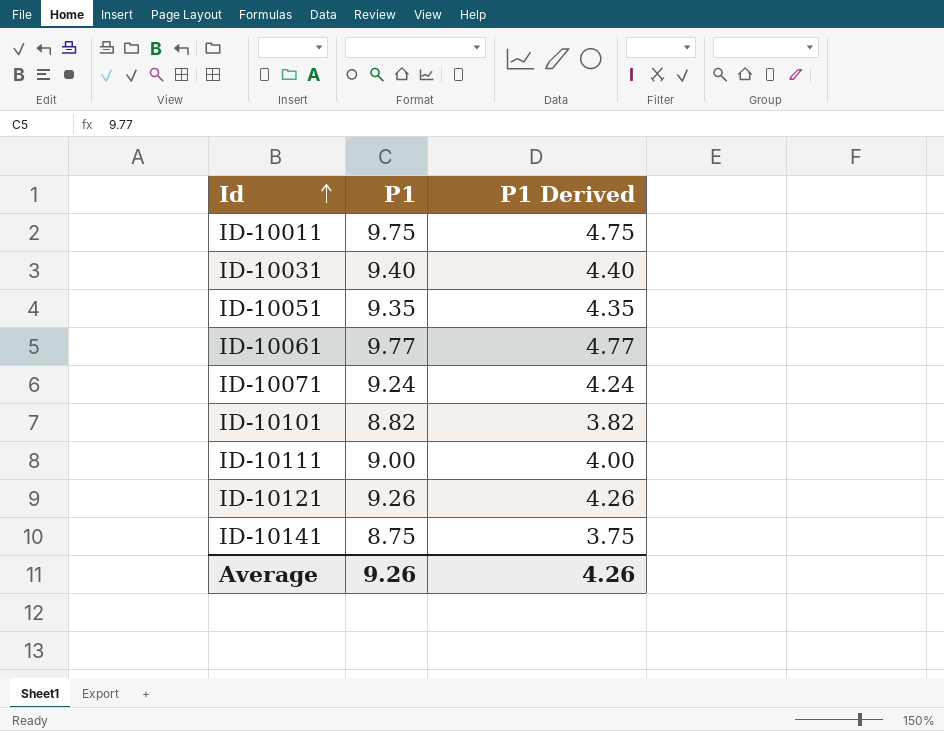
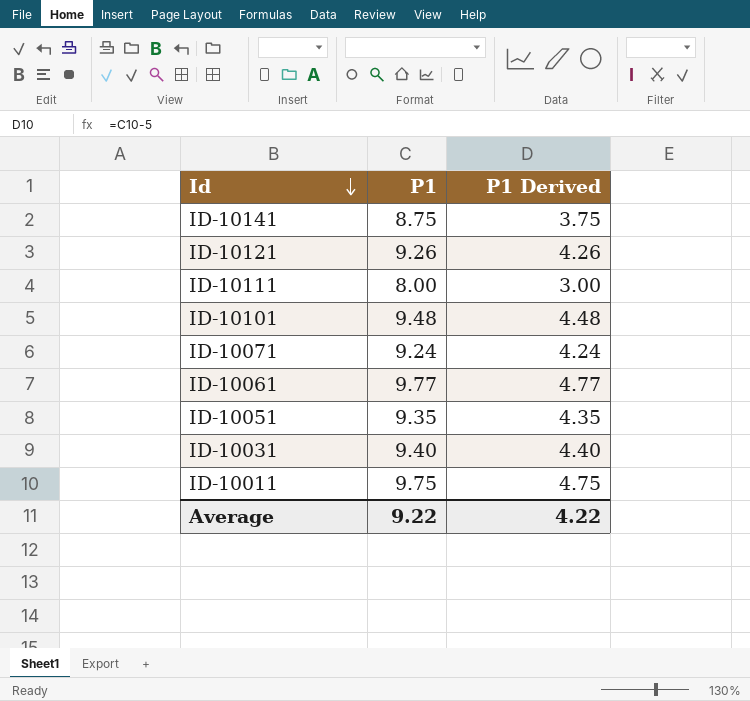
row order: Id ascending -> Id descending
ID-10111 | P1: 9.00 -> 8.00
ID-10111 | P1 Derived: 4.00 -> 3.00
ID-10101 | P1: 8.82 -> 9.48
ID-10101 | P1 Derived: 3.82 -> 4.48
Average | P1: 9.26 -> 9.22
Average | P1 Derived: 4.26 -> 4.22

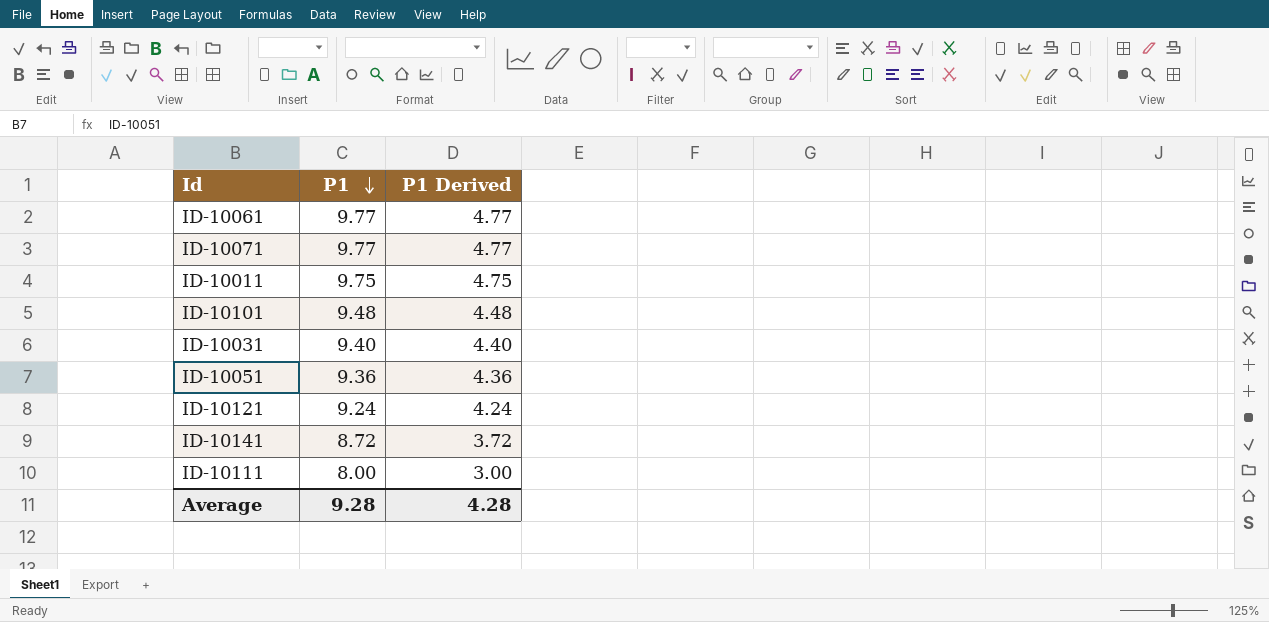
row order: Id descending -> P1 descending
ID-10071 | P1: 9.24 -> 9.77
ID-10071 | P1 Derived: 4.24 -> 4.77
ID-10051 | P1: 9.35 -> 9.36
ID-10051 | P1 Derived: 4.35 -> 4.36
ID-10121 | P1: 9.26 -> 9.24
ID-10121 | P1 Derived: 4.26 -> 4.24
ID-10141 | P1: 8.75 -> 8.72
ID-10141 | P1 Derived: 3.75 -> 3.72
Average | P1: 9.22 -> 9.28
Average | P1 Derived: 4.22 -> 4.28

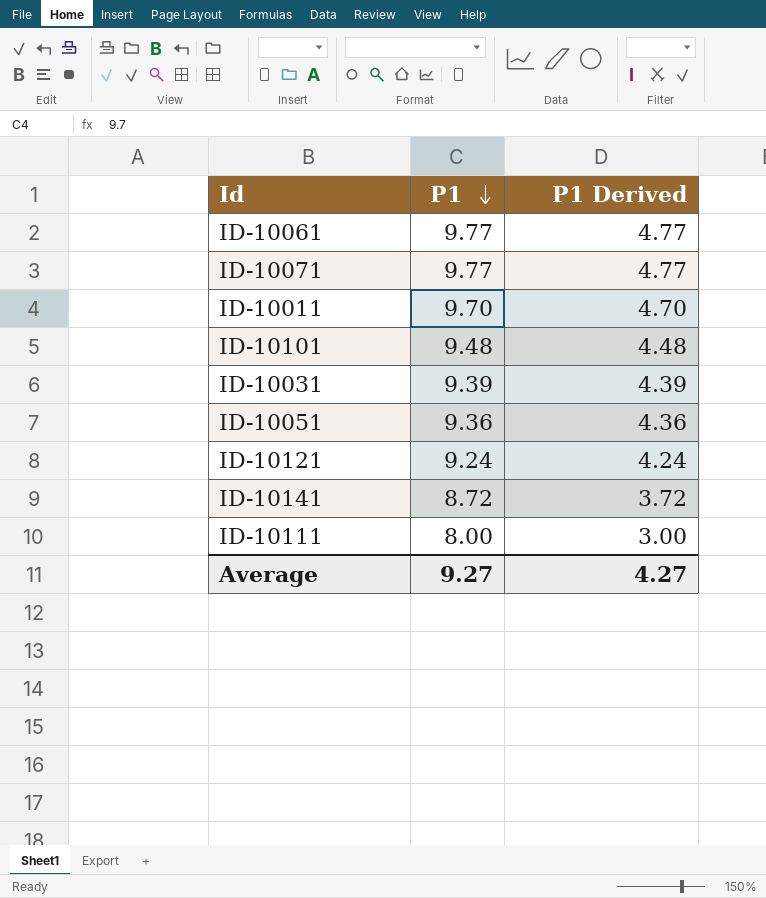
ID-10011 | P1: 9.75 -> 9.70
ID-10011 | P1 Derived: 4.75 -> 4.70
ID-10031 | P1: 9.40 -> 9.39
ID-10031 | P1 Derived: 4.40 -> 4.39
Average | P1: 9.28 -> 9.27
Average | P1 Derived: 4.28 -> 4.27

